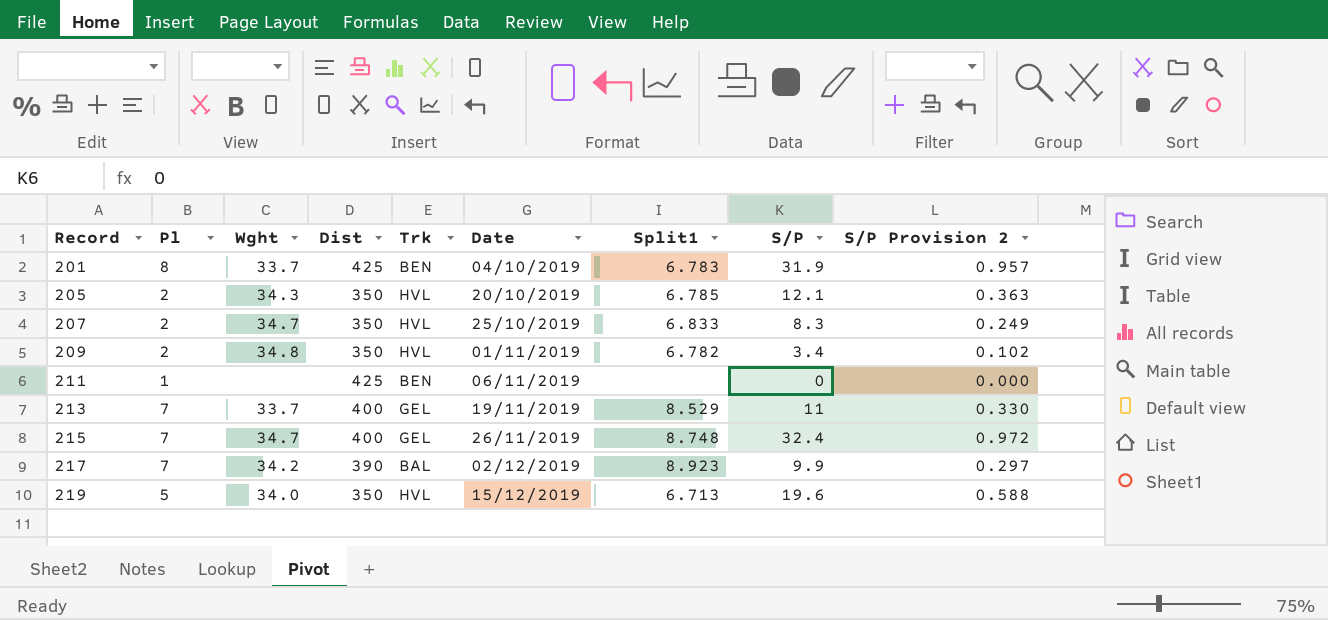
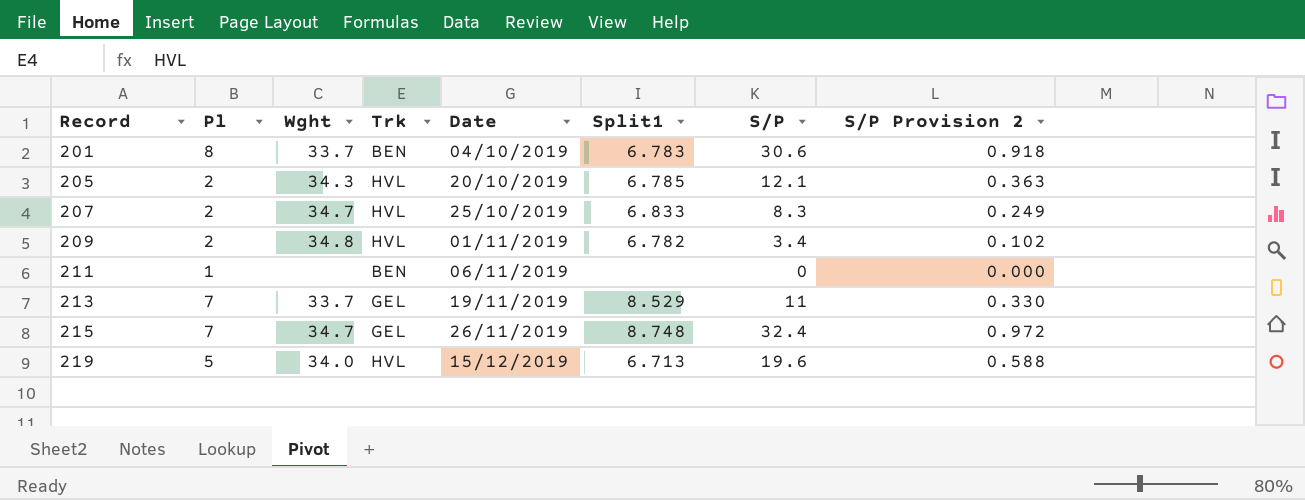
column Dist | position: 4 -> none
row 217: 7 | 34.2 | 390 | BAL | 02/12/2019 | 8.923 | 9.9 | 0.297 -> none
201 | S/P: 31.9 -> 30.6
201 | S/P Provision 2: 0.957 -> 0.918

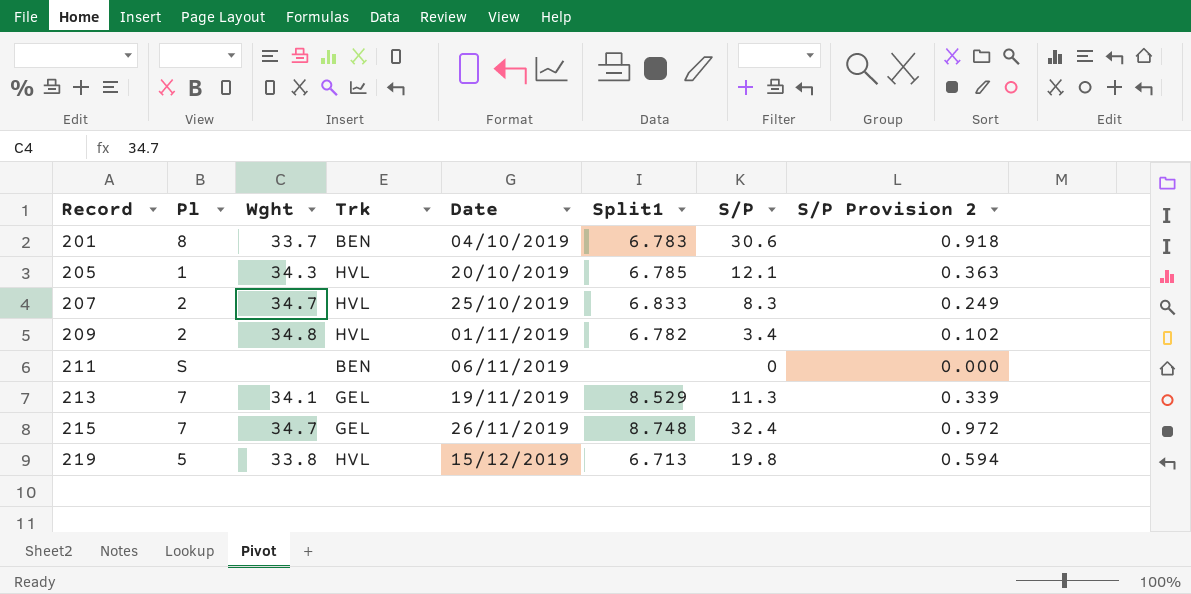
205 | Pl: 2 -> 1
211 | Pl: 1 -> S
213 | Wght: 33.7 -> 34.1
213 | S/P: 11 -> 11.3
213 | S/P Provision 2: 0.330 -> 0.339
219 | Wght: 34.0 -> 33.8
219 | S/P: 19.6 -> 19.8
219 | S/P Provision 2: 0.588 -> 0.594

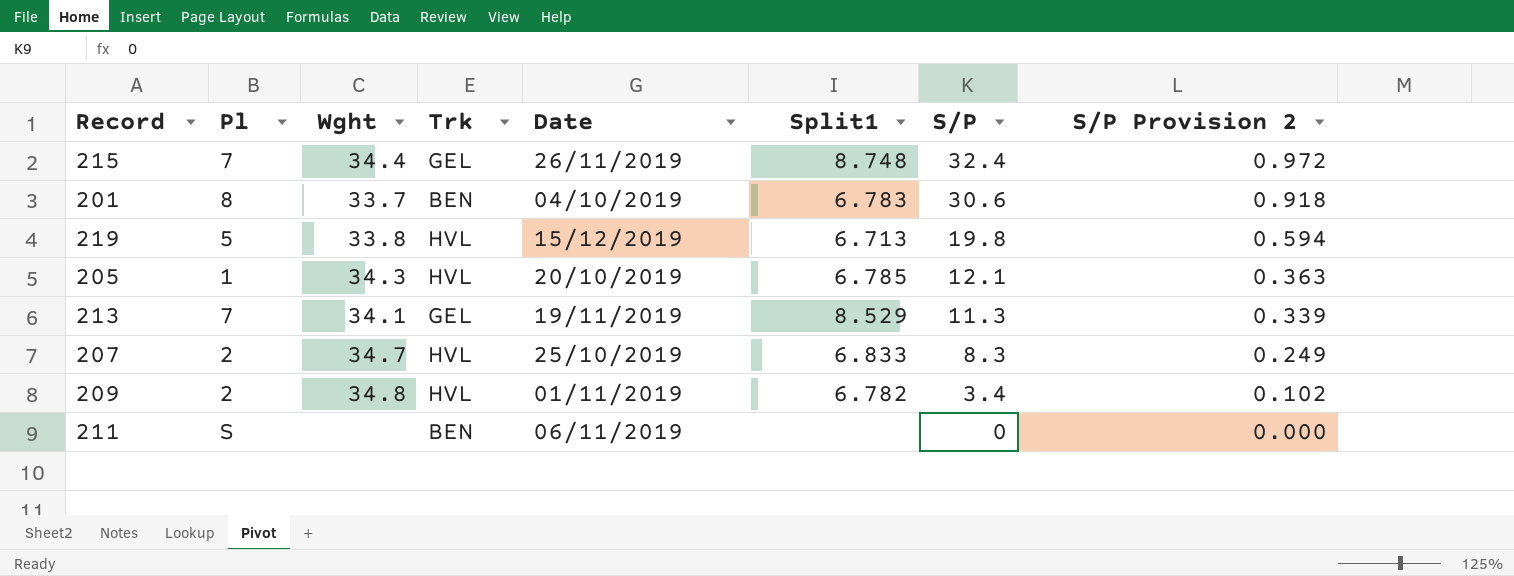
row order: Record ascending -> S/P descending
215 | Wght: 34.7 -> 34.4

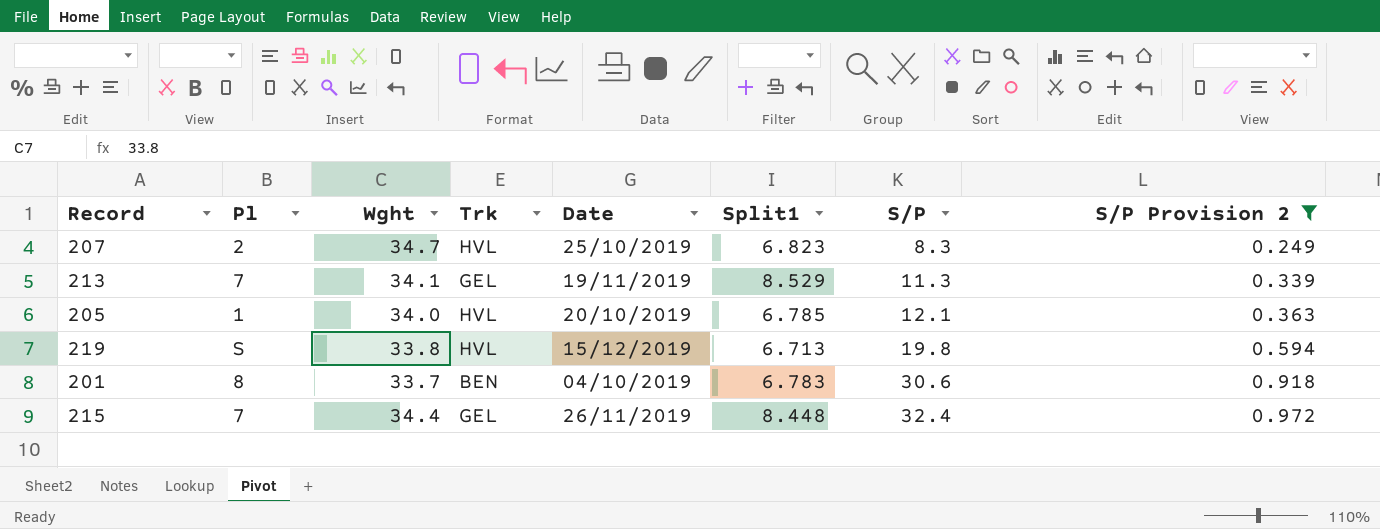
filter: none -> S/P Provision 2 >= 0.249
row order: S/P descending -> S/P ascending
207 | Split1: 6.833 -> 6.823
205 | Wght: 34.3 -> 34.0
219 | Pl: 5 -> S
215 | Split1: 8.748 -> 8.448

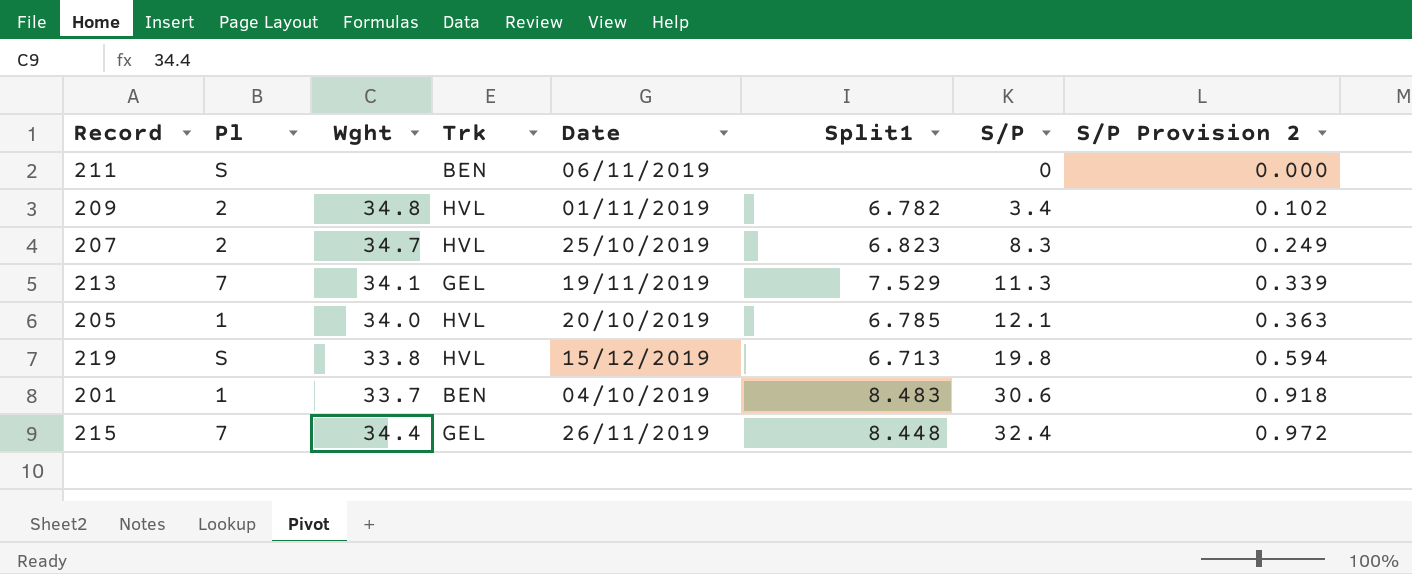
filter: S/P Provision 2 >= 0.249 -> none
213 | Split1: 8.529 -> 7.529
201 | Pl: 8 -> 1
201 | Split1: 6.783 -> 8.483

